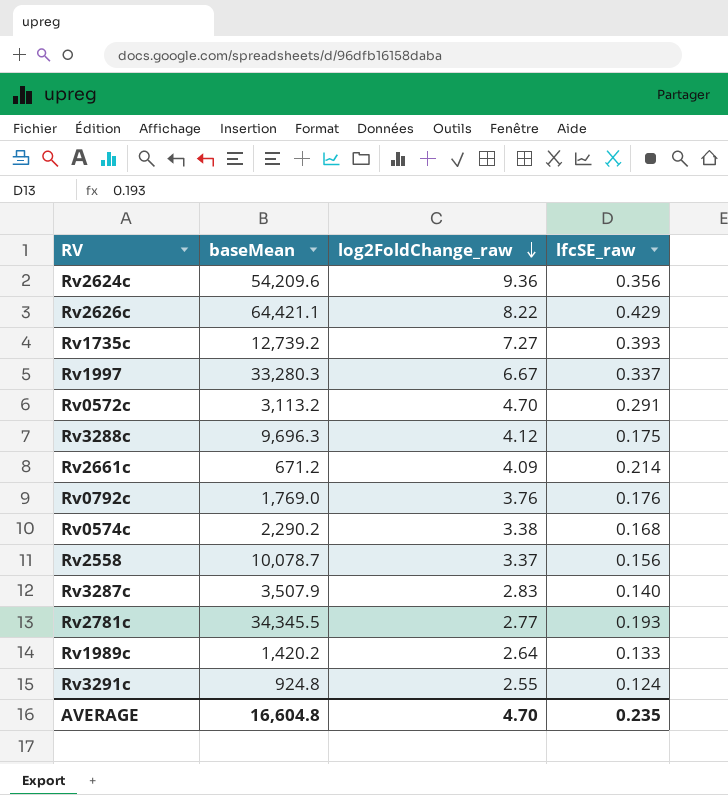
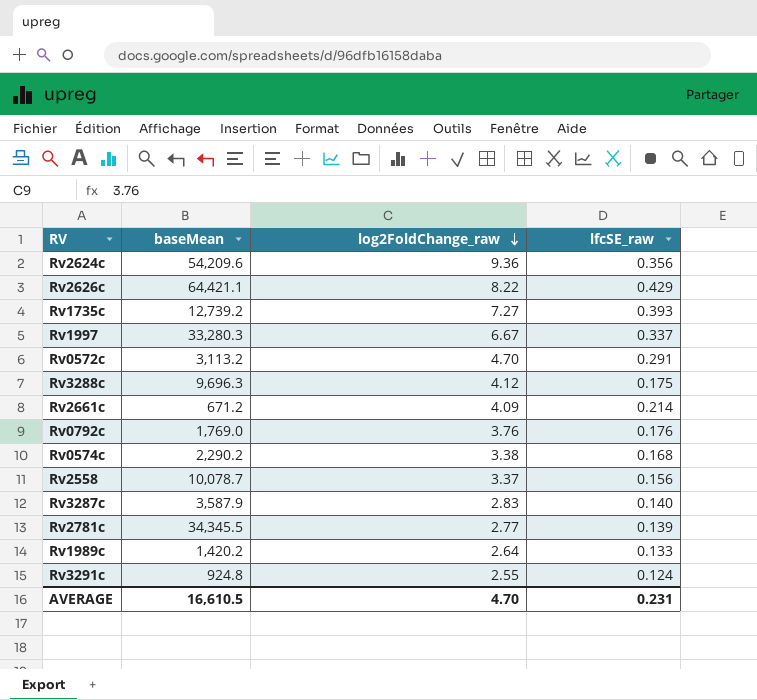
Rv3287c | baseMean: 3,507.9 -> 3,587.9
Rv2781c | lfcSE_raw: 0.193 -> 0.139
AVERAGE | baseMean: 16,604.8 -> 16,610.5
AVERAGE | lfcSE_raw: 0.235 -> 0.231

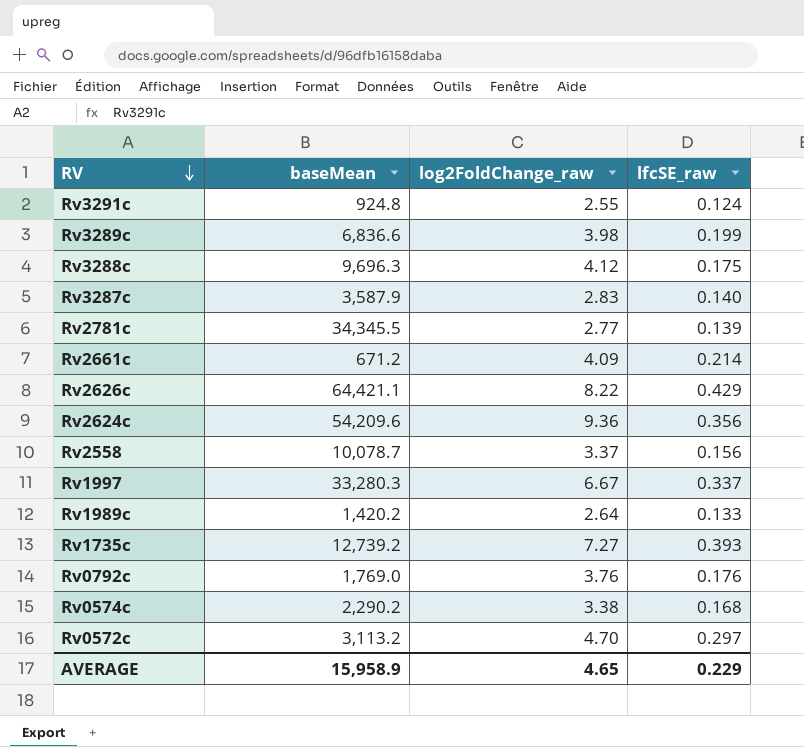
row order: log2FoldChange_raw descending -> RV descending
row Rv3289c: none -> 6,836.6 | 3.98 | 0.199
Rv0572c | lfcSE_raw: 0.291 -> 0.297
AVERAGE | baseMean: 16,610.5 -> 15,958.9
AVERAGE | log2FoldChange_raw: 4.70 -> 4.65
AVERAGE | lfcSE_raw: 0.231 -> 0.229

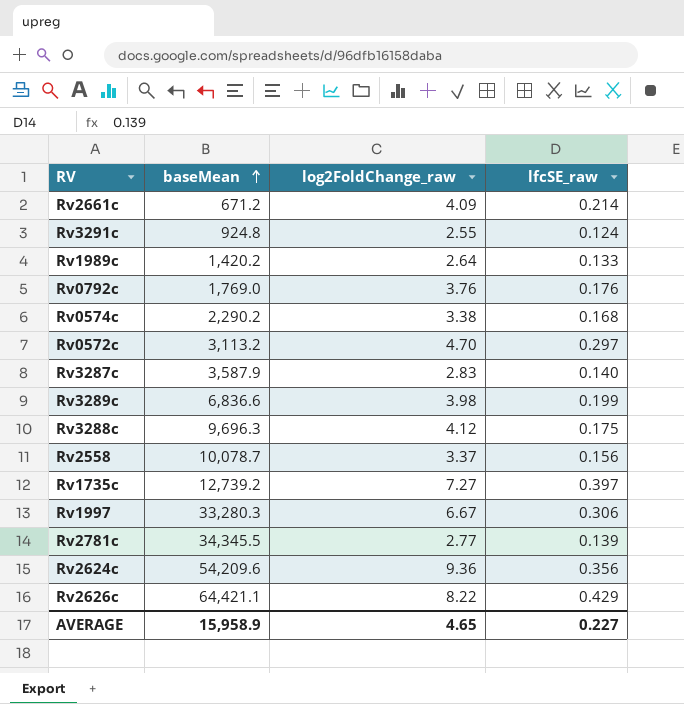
row order: RV descending -> baseMean ascending
Rv1735c | lfcSE_raw: 0.393 -> 0.397
Rv1997 | lfcSE_raw: 0.337 -> 0.306
AVERAGE | lfcSE_raw: 0.229 -> 0.227

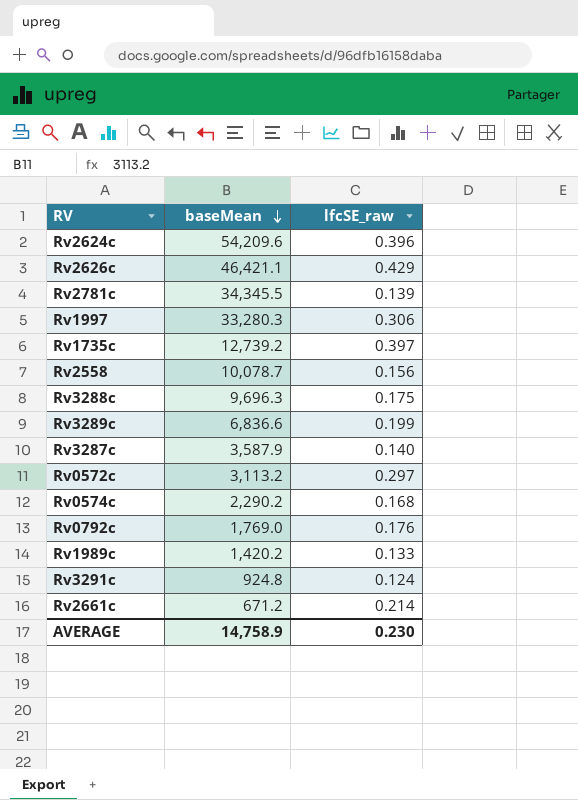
row order: baseMean ascending -> baseMean descending
column log2FoldChange_raw | position: 3 -> none
Rv2624c | lfcSE_raw: 0.356 -> 0.396
Rv2626c | baseMean: 64,421.1 -> 46,421.1
AVERAGE | baseMean: 15,958.9 -> 14,758.9
AVERAGE | lfcSE_raw: 0.227 -> 0.230

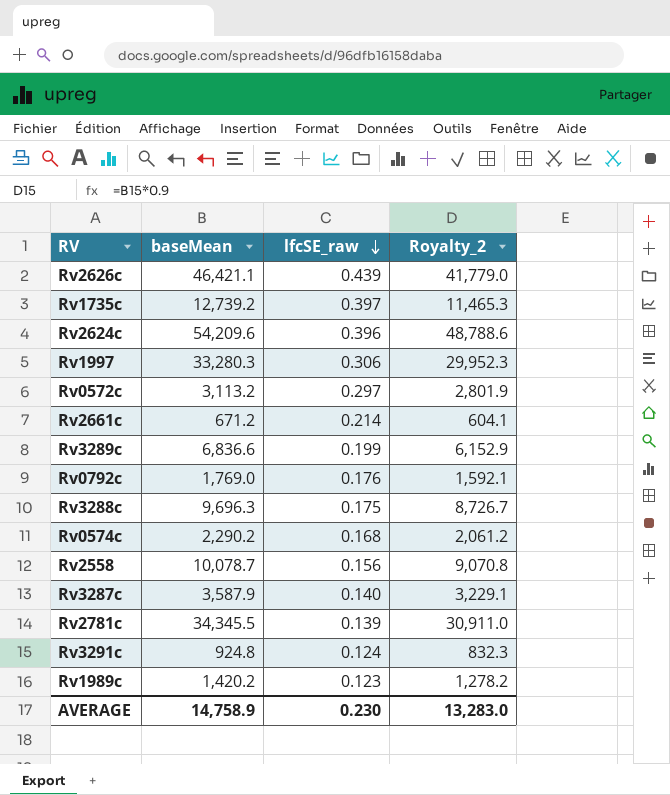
row order: baseMean descending -> lfcSE_raw descending
column Royalty_2 | formula: none -> [baseMean] * 0.9
Rv2626c | lfcSE_raw: 0.429 -> 0.439
Rv1989c | lfcSE_raw: 0.133 -> 0.123

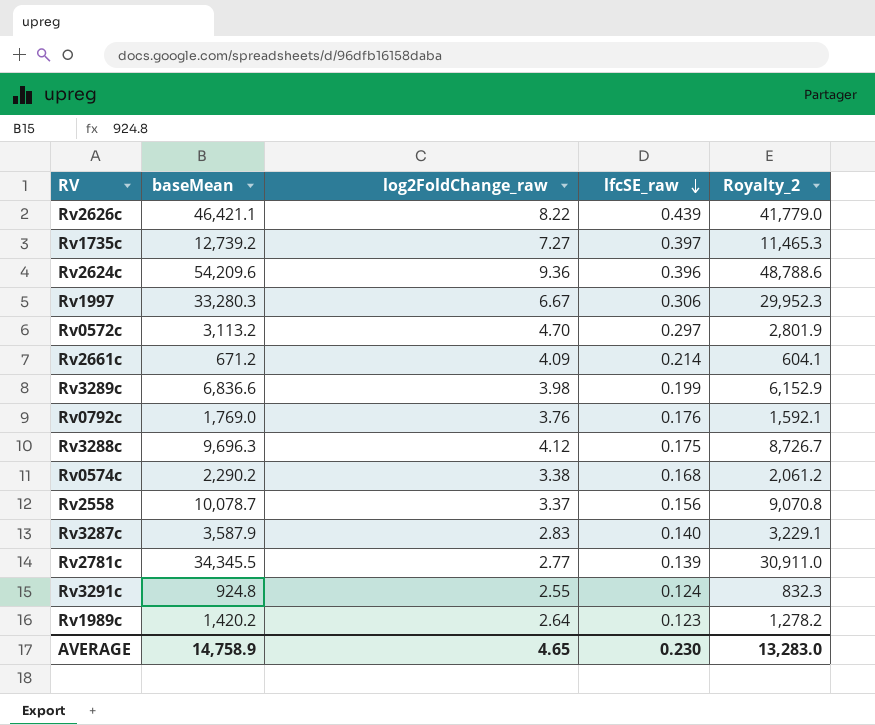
column log2FoldChange_raw | position: none -> 3

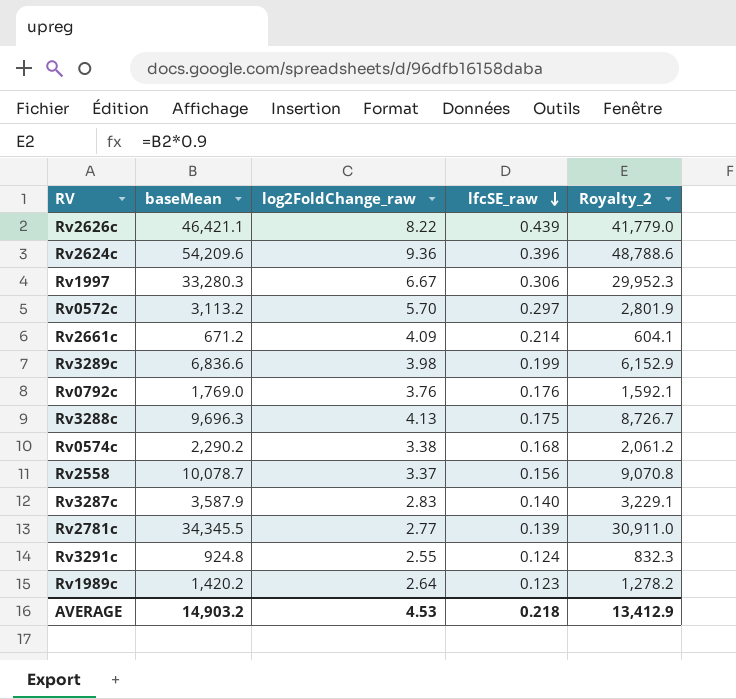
row Rv1735c: 12,739.2 | 7.27 | 0.397 | 11,465.3 -> none
Rv0572c | log2FoldChange_raw: 4.70 -> 5.70
Rv3288c | log2FoldChange_raw: 4.12 -> 4.13
AVERAGE | baseMean: 14,758.9 -> 14,903.2
AVERAGE | log2FoldChange_raw: 4.65 -> 4.53
AVERAGE | lfcSE_raw: 0.230 -> 0.218
AVERAGE | Royalty_2: 13,283.0 -> 13,412.9

